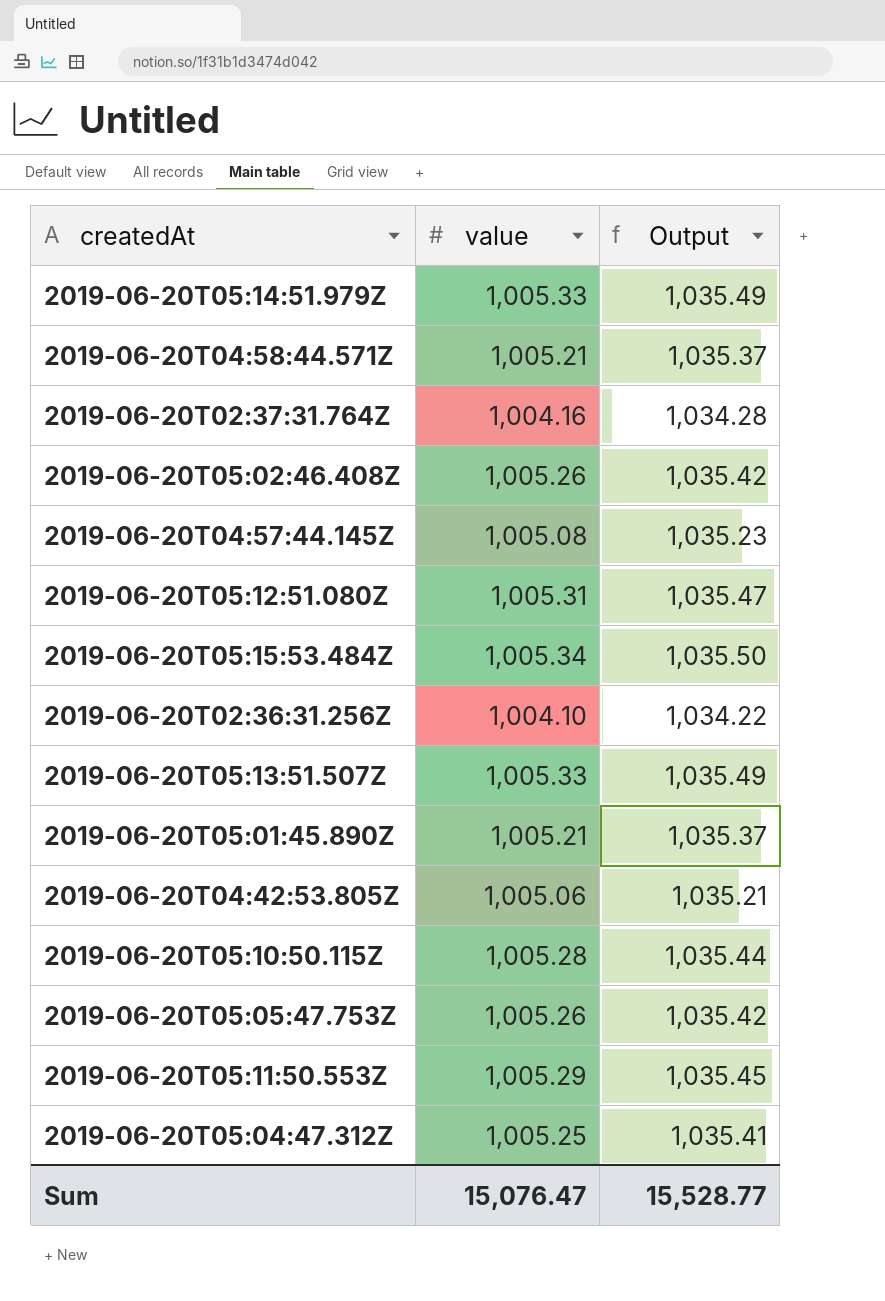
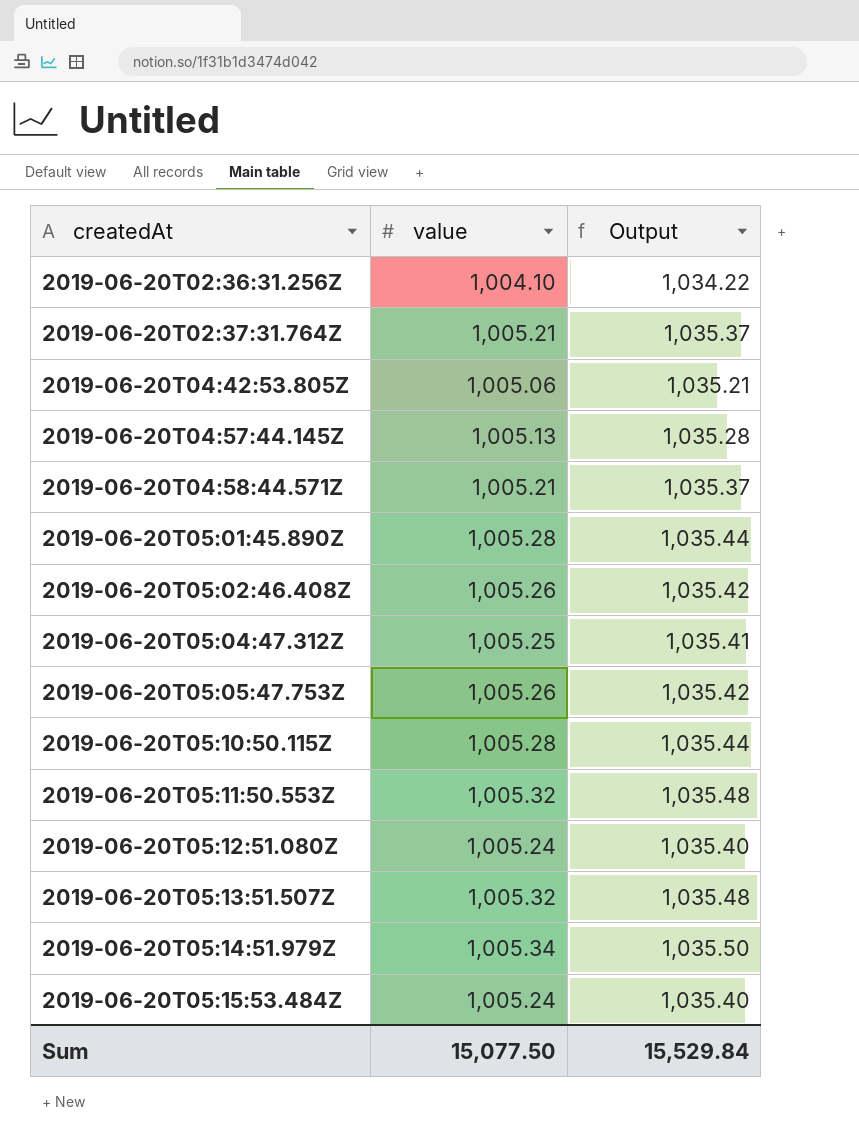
row order: none -> createdAt ascending
2019-06-20T02:37:31.764Z | value: 1,004.16 -> 1,005.21
2019-06-20T02:37:31.764Z | Output: 1,034.28 -> 1,035.37
2019-06-20T04:57:44.145Z | value: 1,005.08 -> 1,005.13
2019-06-20T04:57:44.145Z | Output: 1,035.23 -> 1,035.28
2019-06-20T05:01:45.890Z | value: 1,005.21 -> 1,005.28
2019-06-20T05:01:45.890Z | Output: 1,035.37 -> 1,035.44
2019-06-20T05:11:50.553Z | value: 1,005.29 -> 1,005.32
2019-06-20T05:11:50.553Z | Output: 1,035.45 -> 1,035.48
2019-06-20T05:12:51.080Z | value: 1,005.31 -> 1,005.24
2019-06-20T05:12:51.080Z | Output: 1,035.47 -> 1,035.40
2019-06-20T05:13:51.507Z | value: 1,005.33 -> 1,005.32
2019-06-20T05:13:51.507Z | Output: 1,035.49 -> 1,035.48
2019-06-20T05:14:51.979Z | value: 1,005.33 -> 1,005.34
2019-06-20T05:14:51.979Z | Output: 1,035.49 -> 1,035.50
2019-06-20T05:15:53.484Z | value: 1,005.34 -> 1,005.24
2019-06-20T05:15:53.484Z | Output: 1,035.50 -> 1,035.40
Sum | value: 15,076.47 -> 15,077.50
Sum | Output: 15,528.77 -> 15,529.84

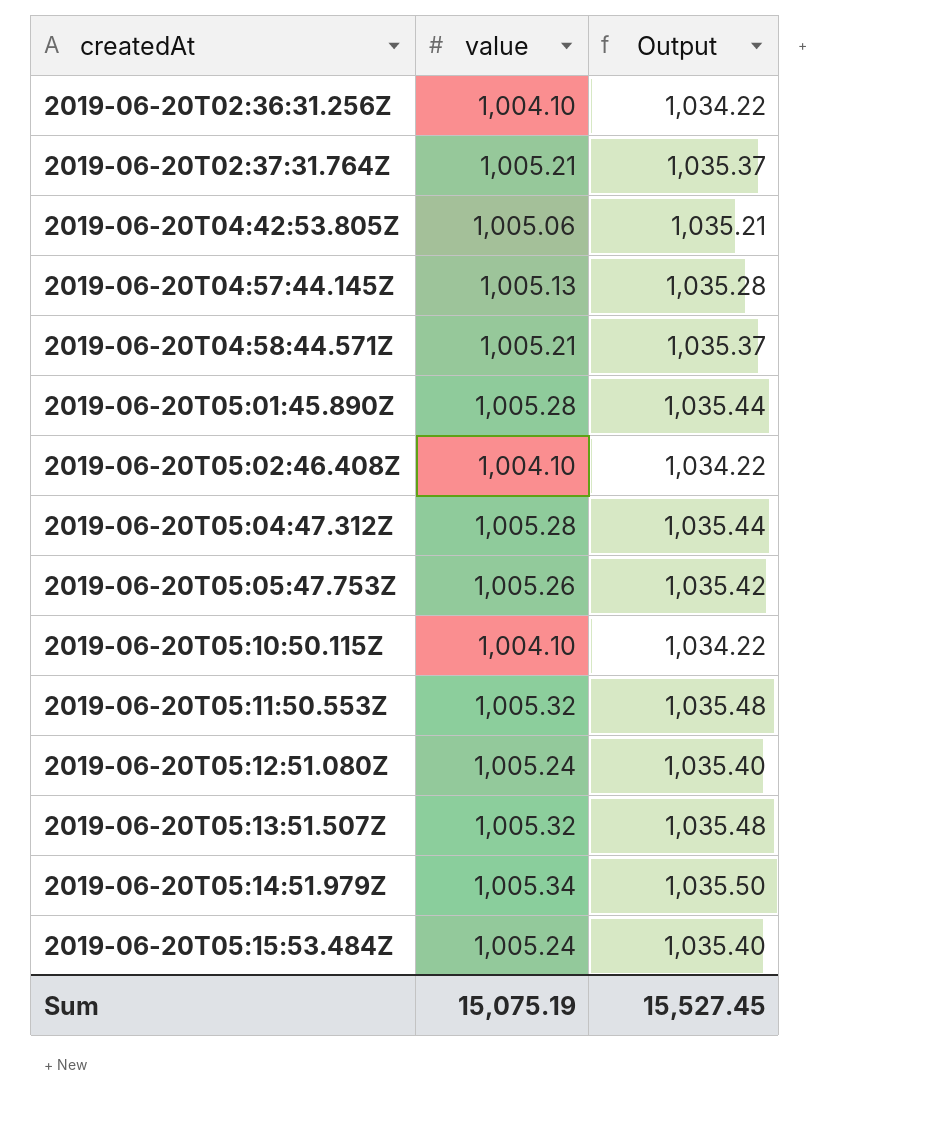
2019-06-20T05:02:46.408Z | value: 1,005.26 -> 1,004.10
2019-06-20T05:02:46.408Z | Output: 1,035.42 -> 1,034.22
2019-06-20T05:04:47.312Z | value: 1,005.25 -> 1,005.28
2019-06-20T05:04:47.312Z | Output: 1,035.41 -> 1,035.44
2019-06-20T05:10:50.115Z | value: 1,005.28 -> 1,004.10
2019-06-20T05:10:50.115Z | Output: 1,035.44 -> 1,034.22
Sum | value: 15,077.50 -> 15,075.19
Sum | Output: 15,529.84 -> 15,527.45

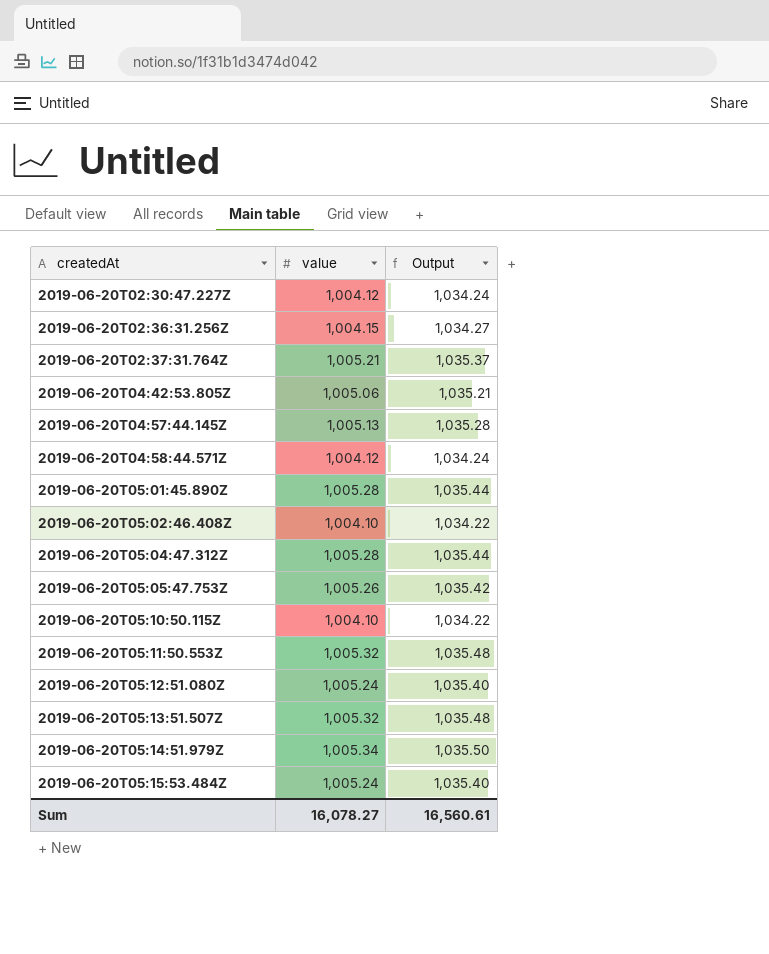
row 2019-06-20T02:30:47.227Z: none -> 1,004.12 | 1,034.24
2019-06-20T02:36:31.256Z | value: 1,004.10 -> 1,004.15
2019-06-20T02:36:31.256Z | Output: 1,034.22 -> 1,034.27
2019-06-20T04:58:44.571Z | value: 1,005.21 -> 1,004.12
2019-06-20T04:58:44.571Z | Output: 1,035.37 -> 1,034.24
Sum | value: 15,075.19 -> 16,078.27
Sum | Output: 15,527.45 -> 16,560.61

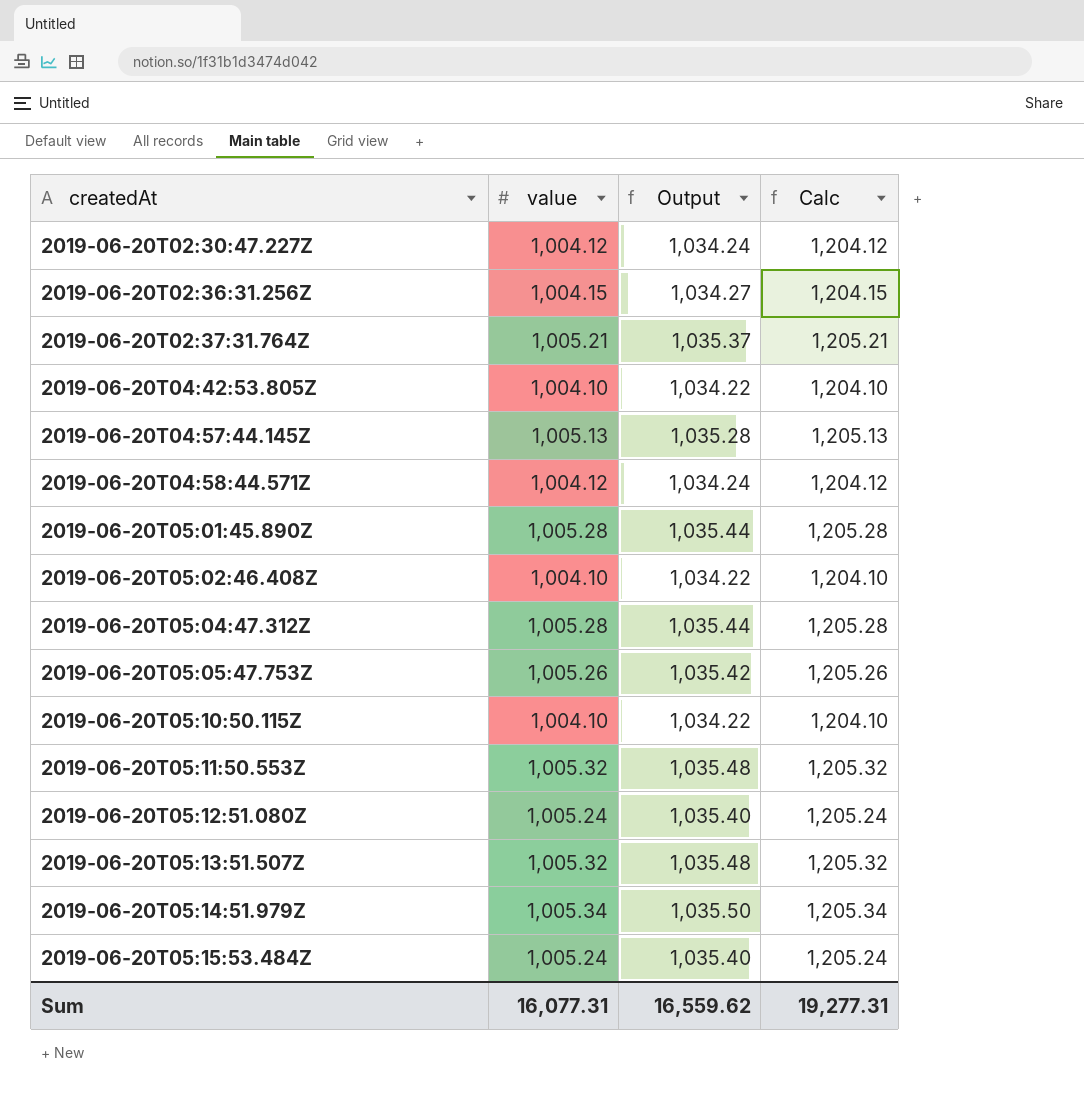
column Calc | formula: none -> [value] + 200
2019-06-20T04:42:53.805Z | value: 1,005.06 -> 1,004.10
2019-06-20T04:42:53.805Z | Output: 1,035.21 -> 1,034.22
Sum | value: 16,078.27 -> 16,077.31
Sum | Output: 16,560.61 -> 16,559.62

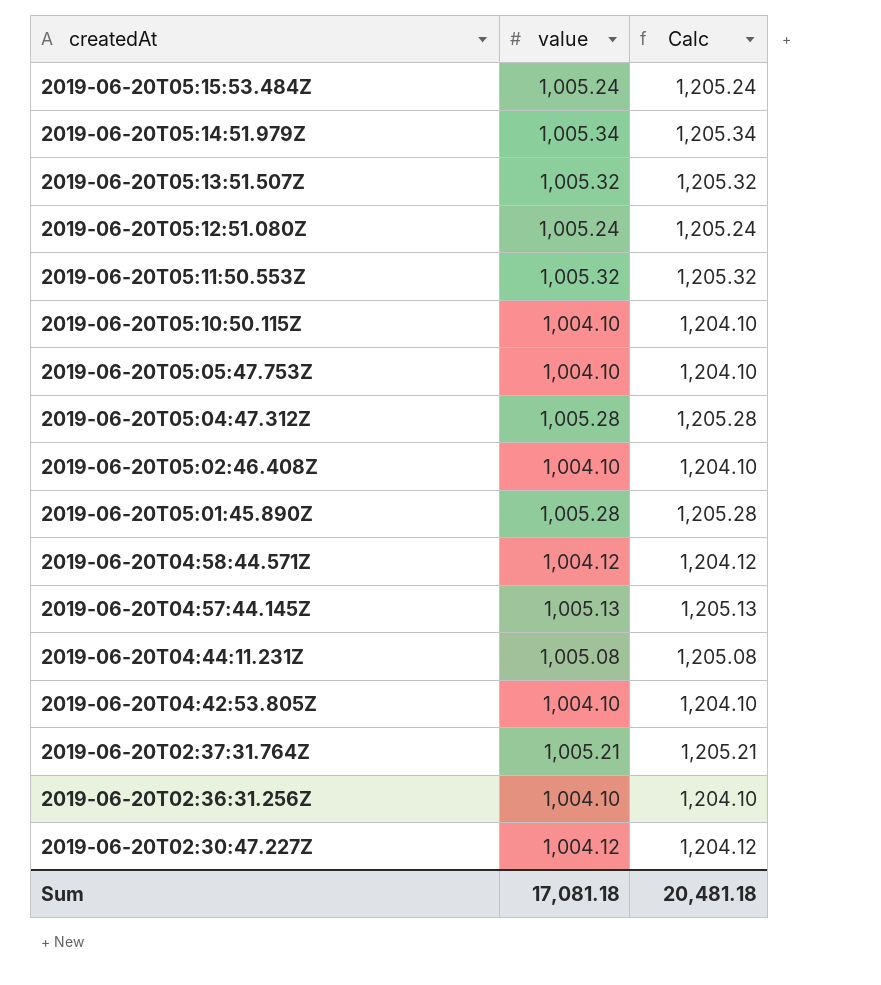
row order: createdAt ascending -> createdAt descending
column Output | formula: [value] * 1.03 -> none
2019-06-20T05:05:47.753Z | value: 1,005.26 -> 1,004.10
2019-06-20T05:05:47.753Z | Calc: 1,205.26 -> 1,204.10
row 2019-06-20T04:44:11.231Z: none -> 1,005.08 | 1,205.08
2019-06-20T02:36:31.256Z | value: 1,004.15 -> 1,004.10
2019-06-20T02:36:31.256Z | Calc: 1,204.15 -> 1,204.10
Sum | value: 16,077.31 -> 17,081.18
Sum | Calc: 19,277.31 -> 20,481.18

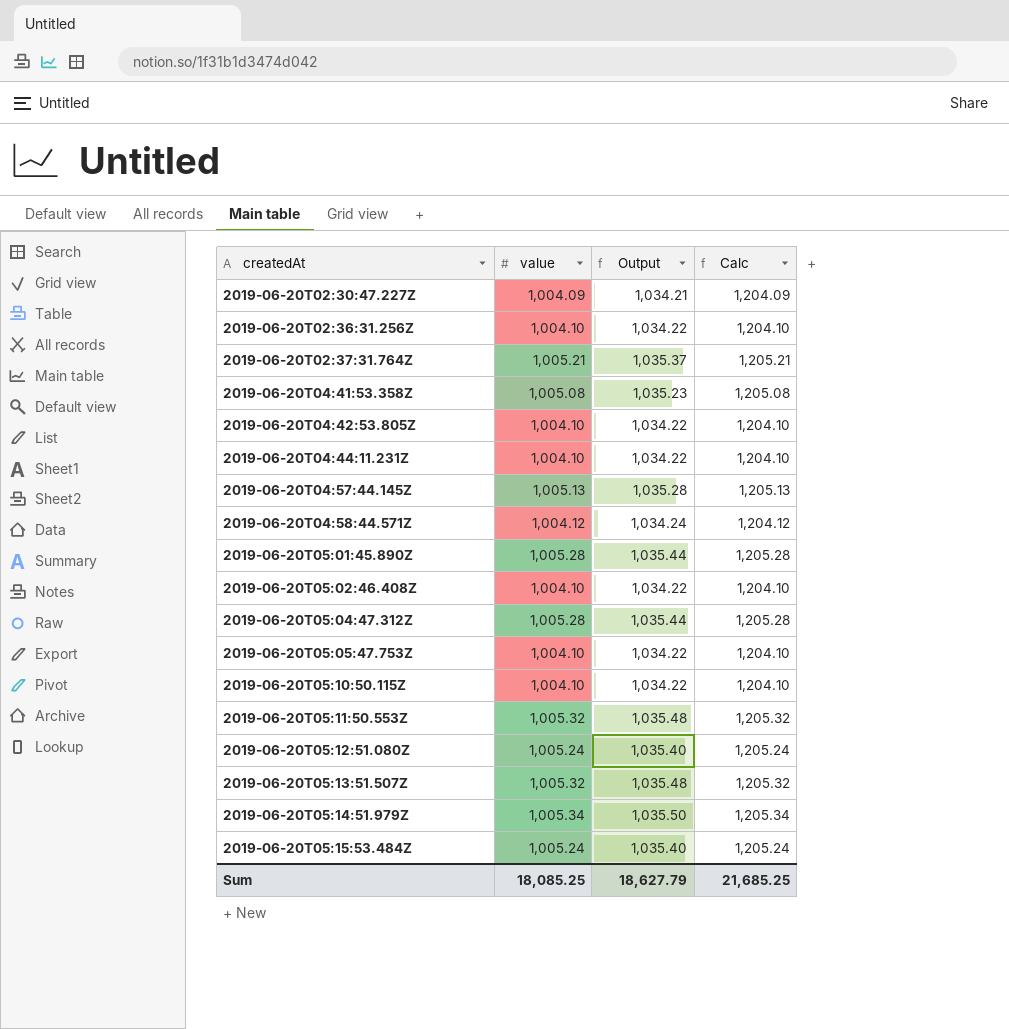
row order: createdAt descending -> createdAt ascending
column Output | formula: none -> [value] * 1.03
2019-06-20T02:30:47.227Z | value: 1,004.12 -> 1,004.09
2019-06-20T02:30:47.227Z | Calc: 1,204.12 -> 1,204.09
row 2019-06-20T04:41:53.358Z: none -> 1,005.08 | 1,035.23 | 1,205.08
2019-06-20T04:44:11.231Z | value: 1,005.08 -> 1,004.10
2019-06-20T04:44:11.231Z | Calc: 1,205.08 -> 1,204.10
Sum | value: 17,081.18 -> 18,085.25
Sum | Calc: 20,481.18 -> 21,685.25

